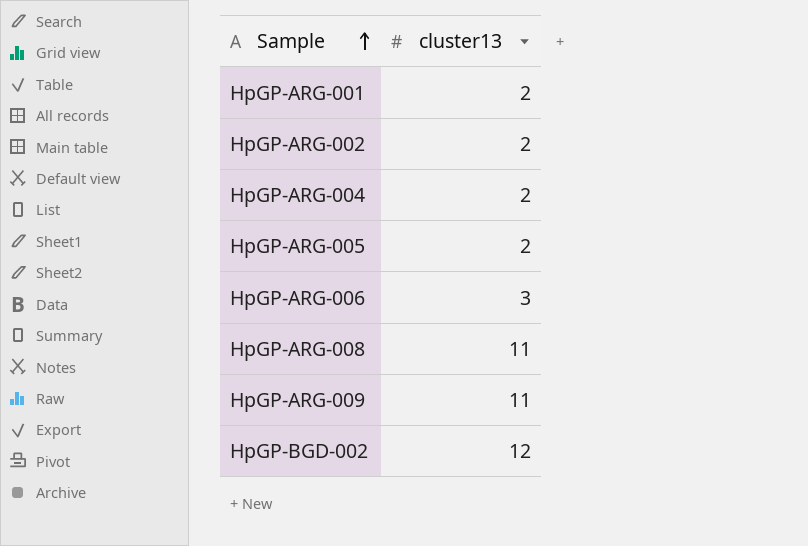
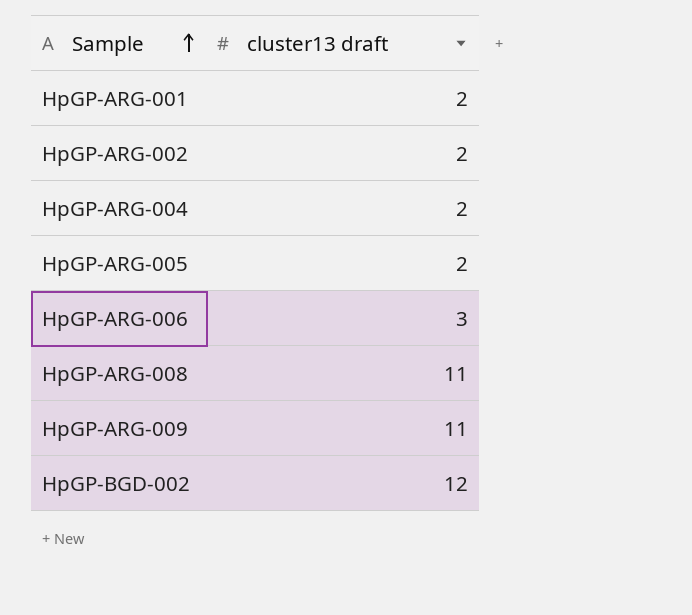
column name: cluster13 -> cluster13 draft

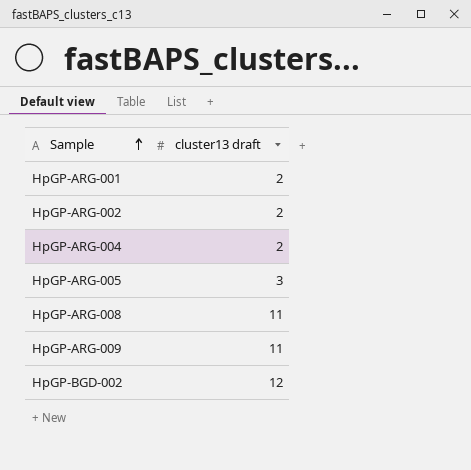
row HpGP-ARG-006: 3 -> none
HpGP-ARG-005 | cluster13 draft: 2 -> 3

